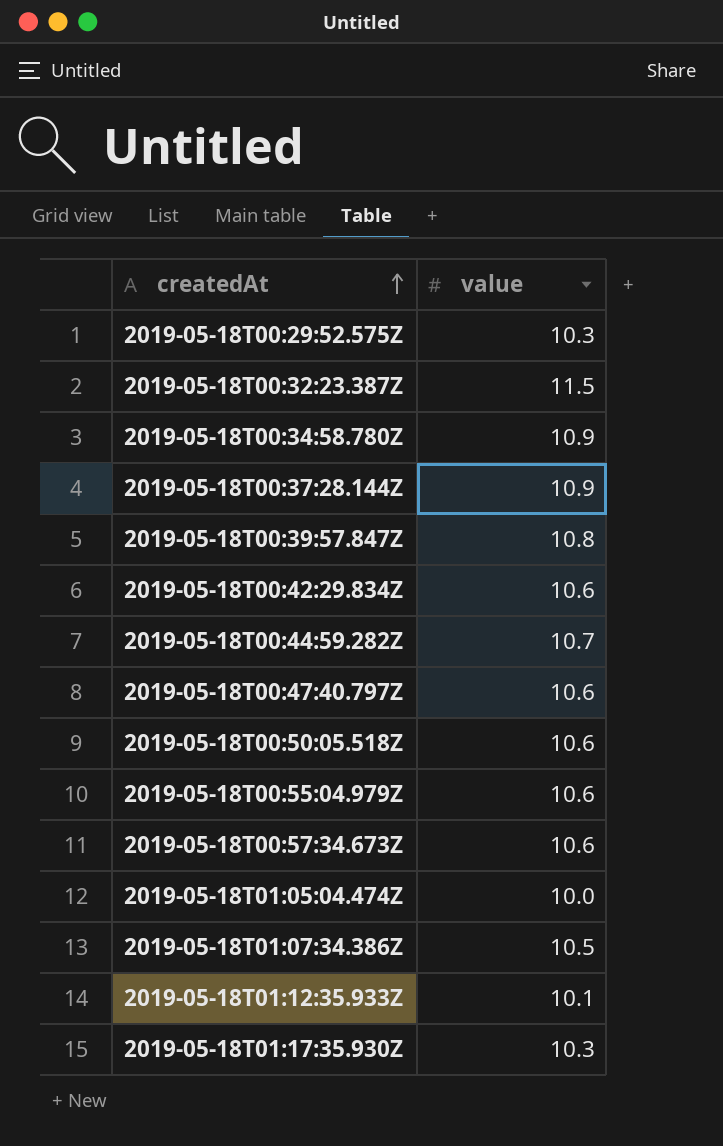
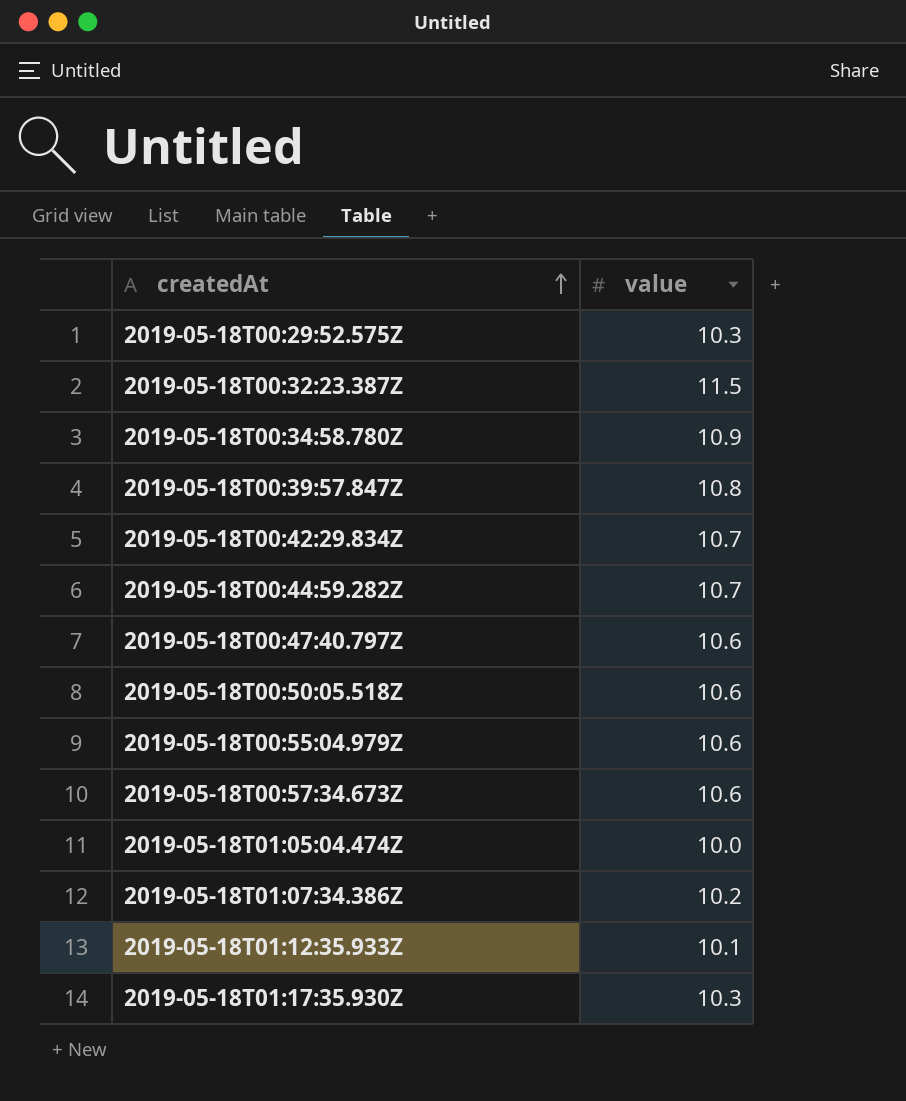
row 2019-05-18T00:37:28.144Z: 10.9 -> none
2019-05-18T00:42:29.834Z | value: 10.6 -> 10.7
2019-05-18T01:07:34.386Z | value: 10.5 -> 10.2

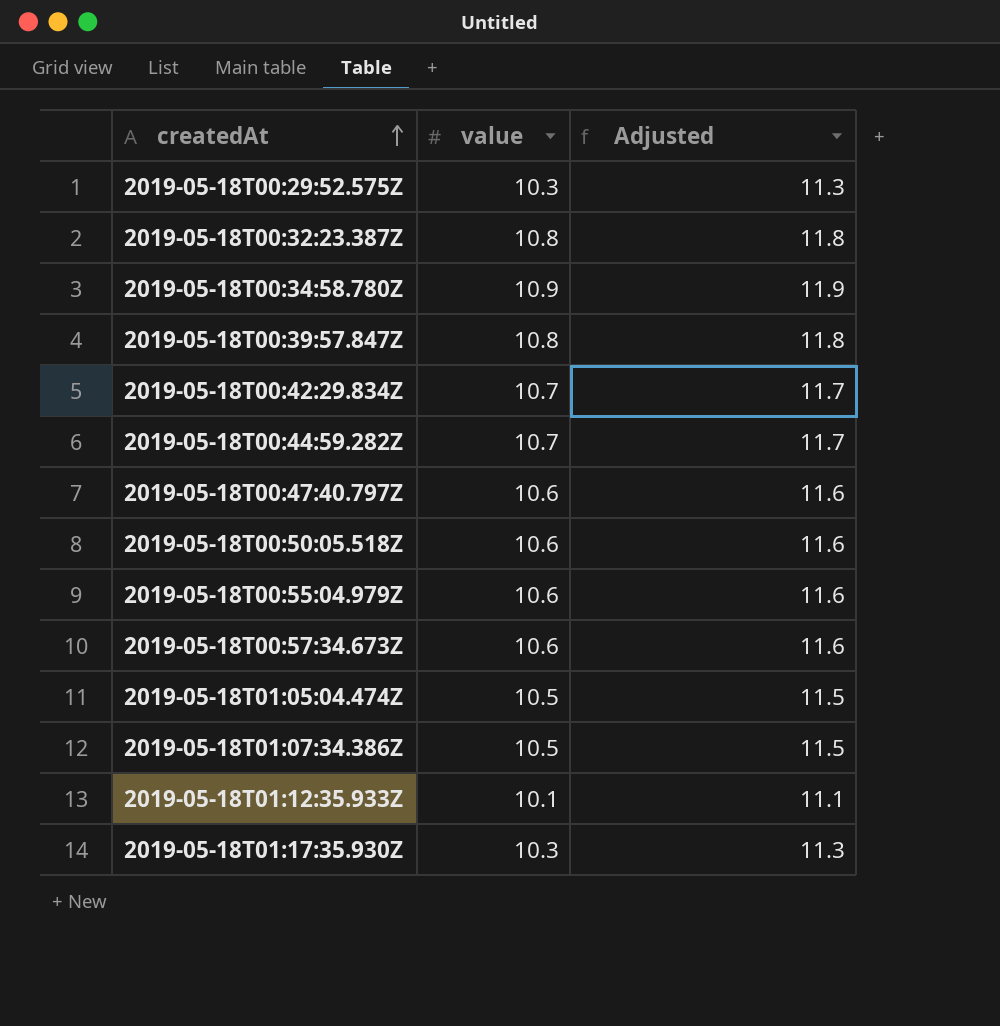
column Adjusted | formula: none -> [value] + 1
2019-05-18T00:32:23.387Z | value: 11.5 -> 10.8
2019-05-18T01:05:04.474Z | value: 10.0 -> 10.5
2019-05-18T01:07:34.386Z | value: 10.2 -> 10.5

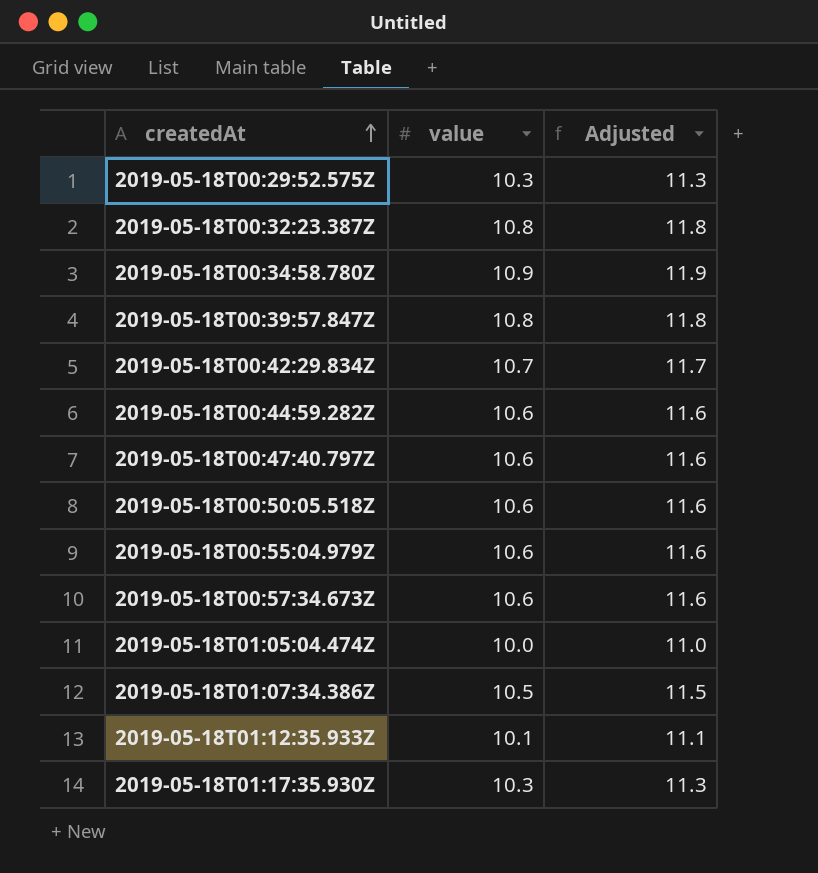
2019-05-18T00:44:59.282Z | value: 10.7 -> 10.6
2019-05-18T00:44:59.282Z | Adjusted: 11.7 -> 11.6
2019-05-18T01:05:04.474Z | value: 10.5 -> 10.0
2019-05-18T01:05:04.474Z | Adjusted: 11.5 -> 11.0

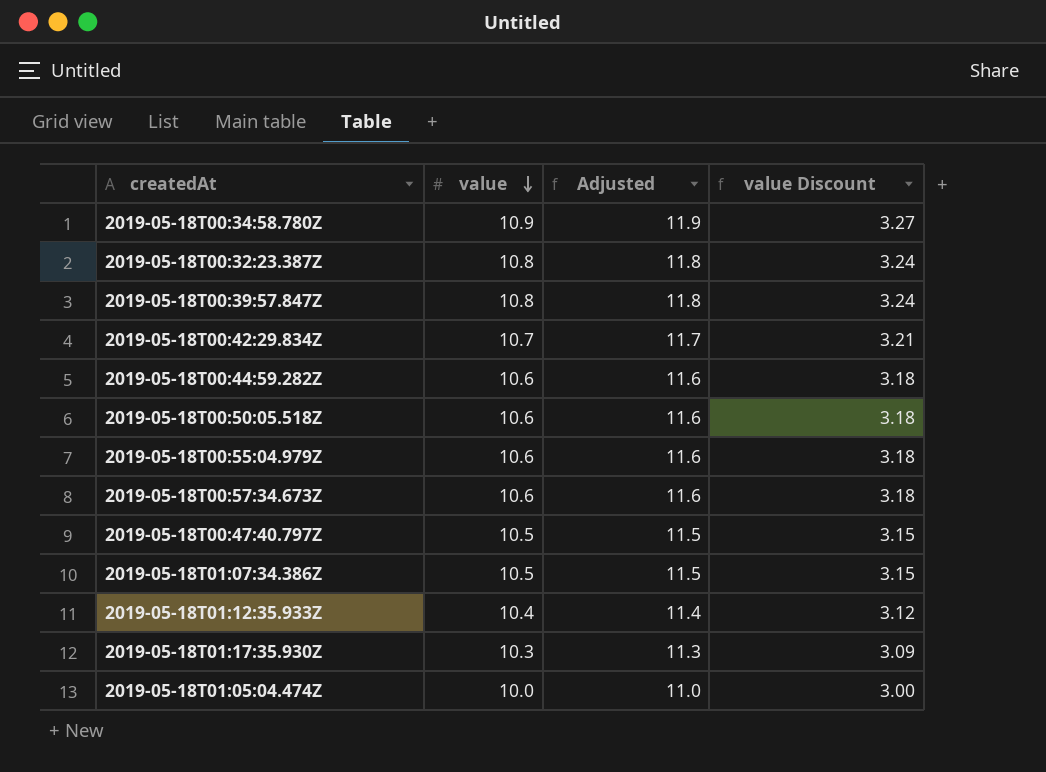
row order: createdAt ascending -> value descending
column value Discount | formula: none -> [value] * 0.3
row 2019-05-18T00:29:52.575Z: 10.3 | 11.3 -> none
2019-05-18T00:47:40.797Z | value: 10.6 -> 10.5
2019-05-18T00:47:40.797Z | Adjusted: 11.6 -> 11.5
2019-05-18T01:12:35.933Z | value: 10.1 -> 10.4
2019-05-18T01:12:35.933Z | Adjusted: 11.1 -> 11.4

